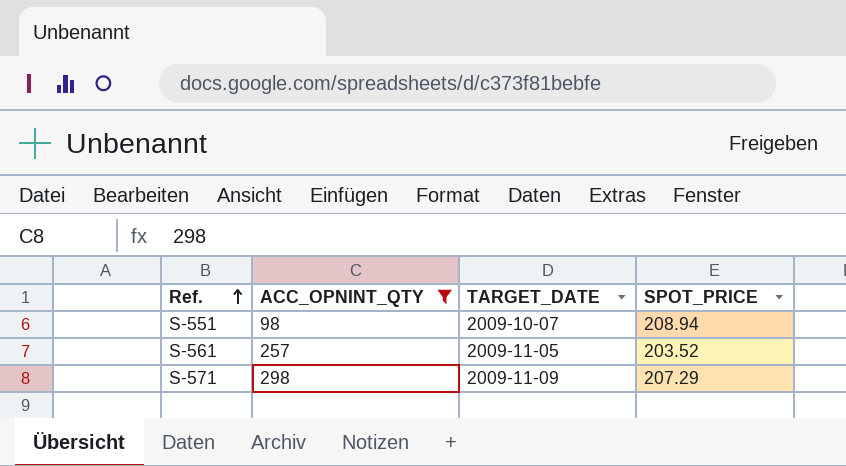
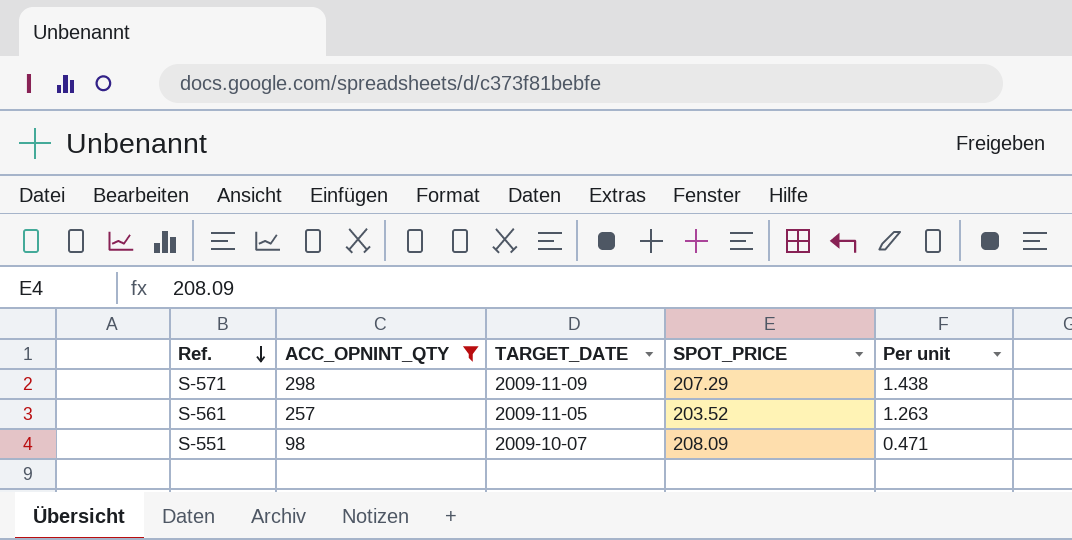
row order: Ref. ascending -> Ref. descending
column Per unit | formula: none -> [ACC_OPNINT_QTY] / [SPOT_PRICE]
S-551 | SPOT_PRICE: 208.94 -> 208.09

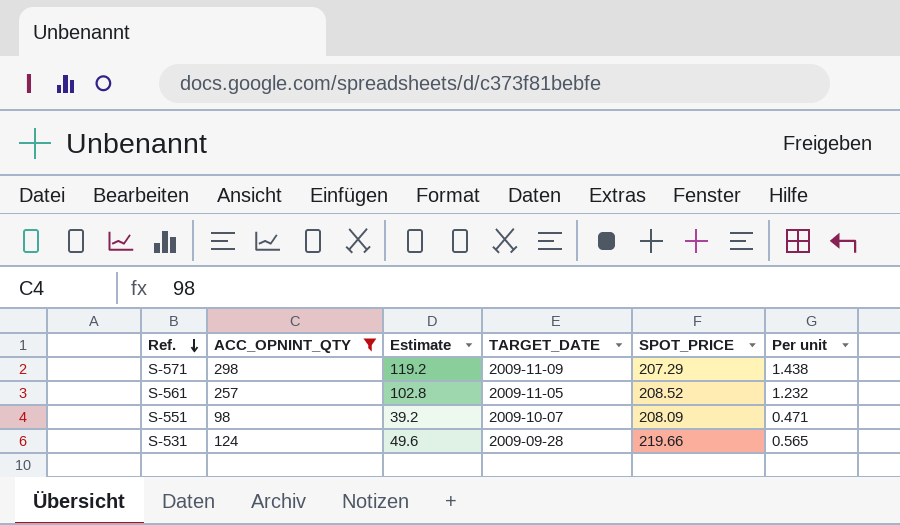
column Estimate | formula: none -> [ACC_OPNINT_QTY] * 0.4
S-561 | SPOT_PRICE: 203.52 -> 208.52
S-561 | Per unit: 1.263 -> 1.232
row S-531: none -> 124 | 49.6 | 2009-09-28 | 219.66 | 0.565

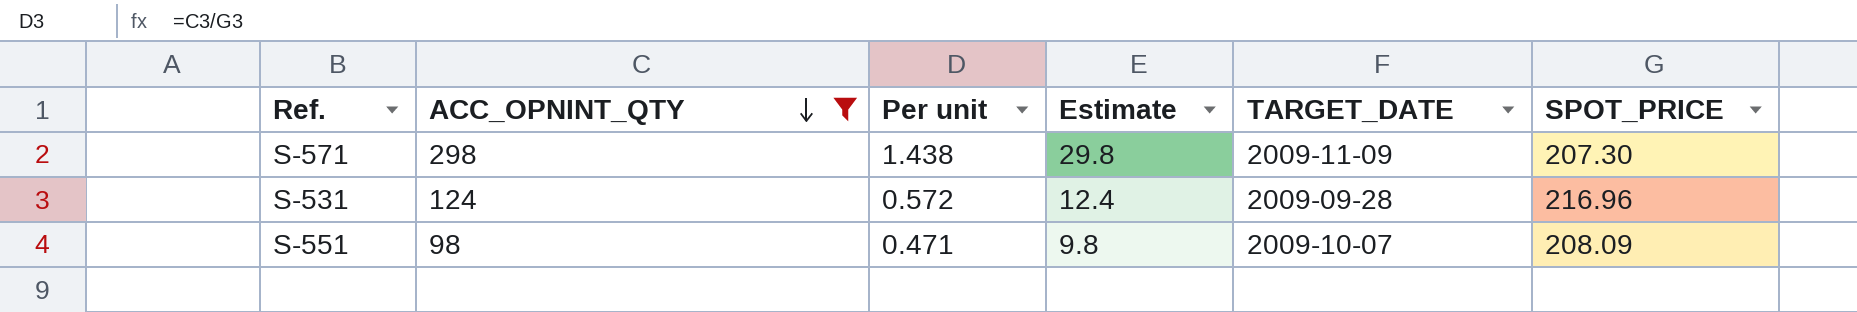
row order: Ref. descending -> ACC_OPNINT_QTY descending
column Per unit | position: 6 -> 3
column Estimate | formula: [ACC_OPNINT_QTY] * 0.4 -> [ACC_OPNINT_QTY] * 0.1
row S-561: 257 | 102.8 | 2009-11-05 | 208.52 | 1.232 -> none
S-571 | SPOT_PRICE: 207.29 -> 207.30
S-531 | Per unit: 0.565 -> 0.572
S-531 | SPOT_PRICE: 219.66 -> 216.96

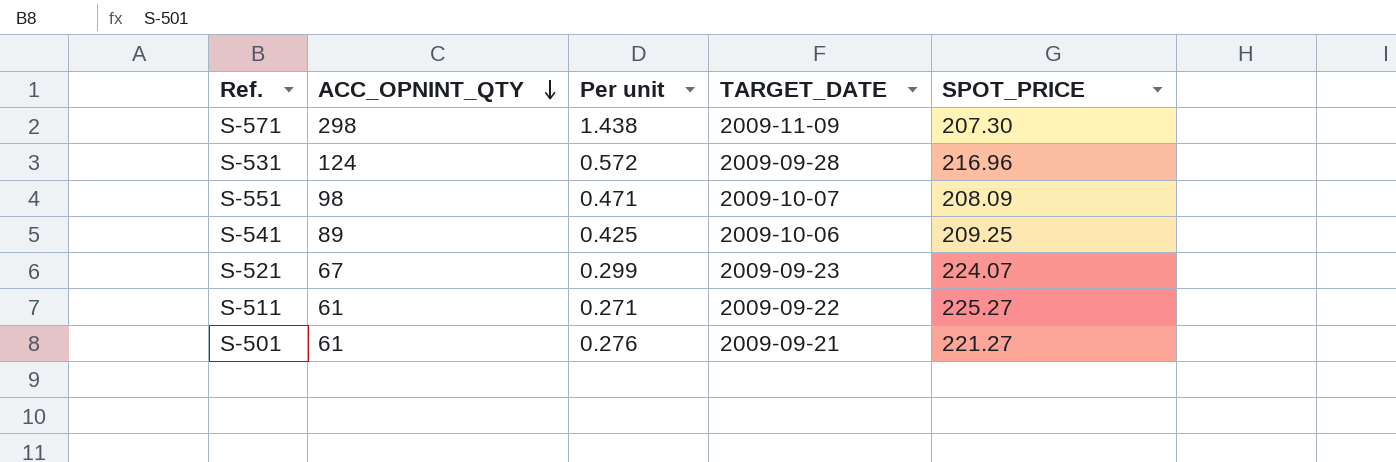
filter: ACC_OPNINT_QTY >= 98 -> none
column Estimate | formula: [ACC_OPNINT_QTY] * 0.1 -> none

